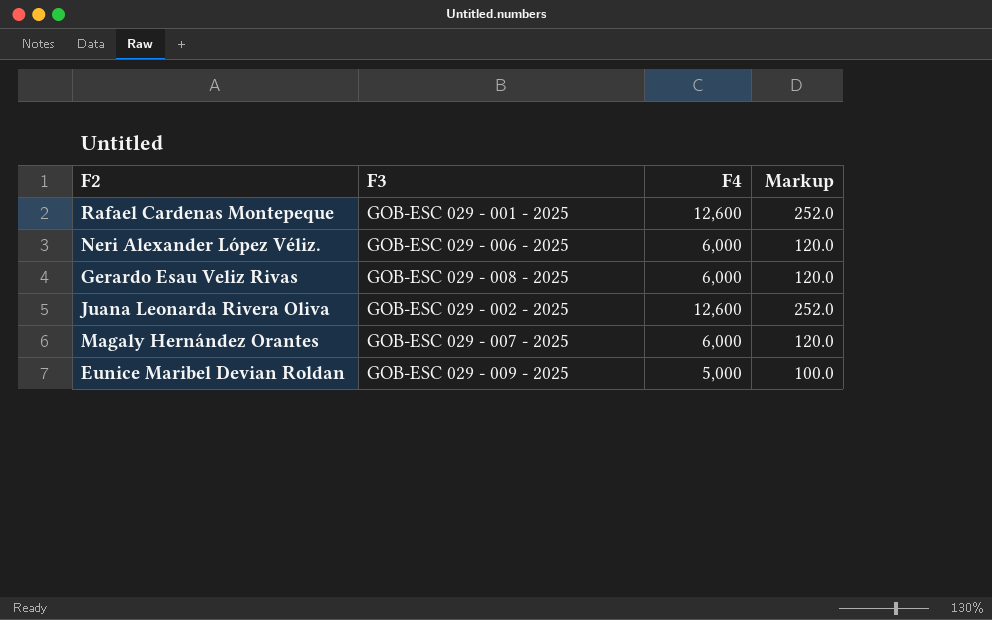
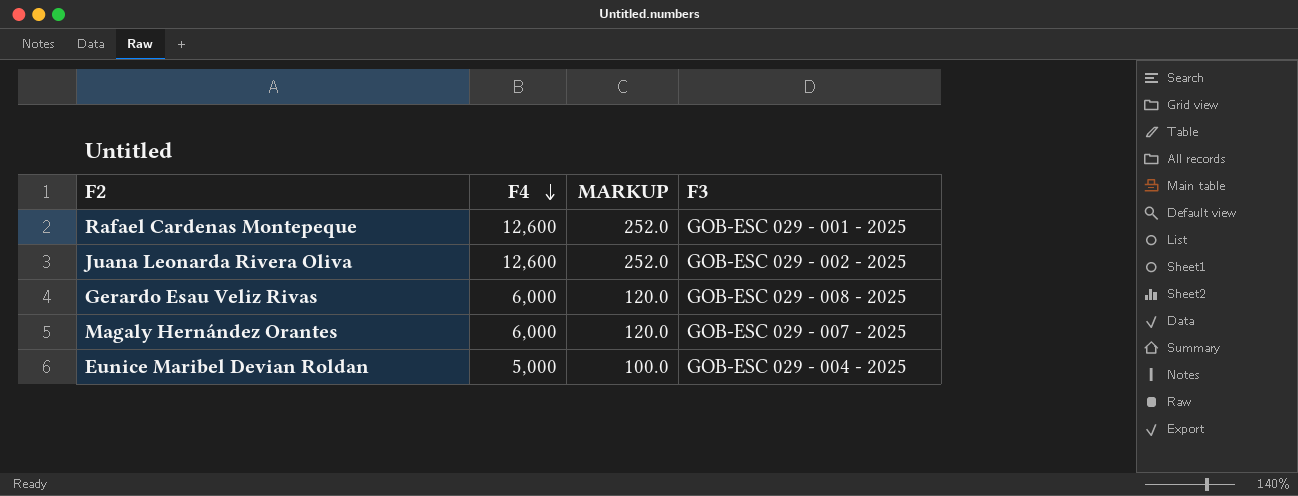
row order: none -> F4 descending
column name: Markup -> MARKUP
column F3 | position: 2 -> 4
row Neri Alexander López Véliz.: GOB-ESC 029 - 006 - 2025 | 6,000 | 120.0 -> none
Eunice Maribel Devian Roldan | F3: GOB-ESC 029 - 009 - 2025 -> GOB-ESC 029 - 004 - 2025

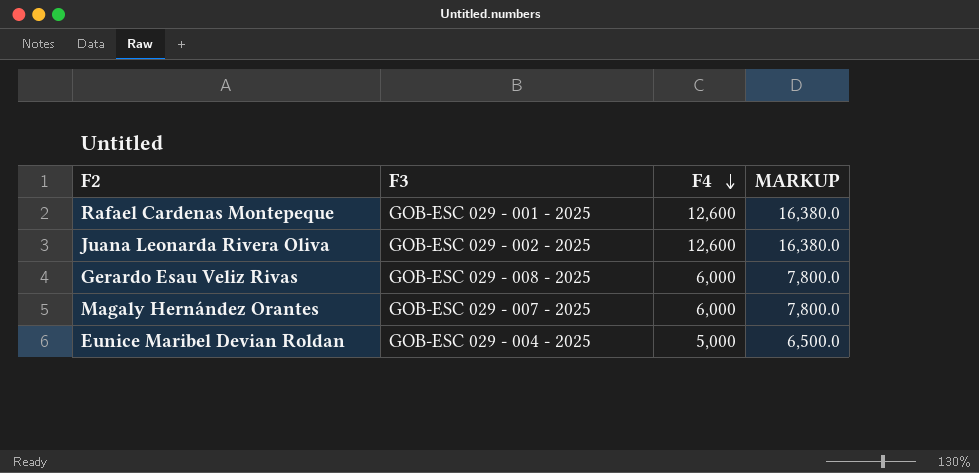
column F3 | position: 4 -> 2
column MARKUP | formula: [F4] * 0.02 -> [F4] * 1.3

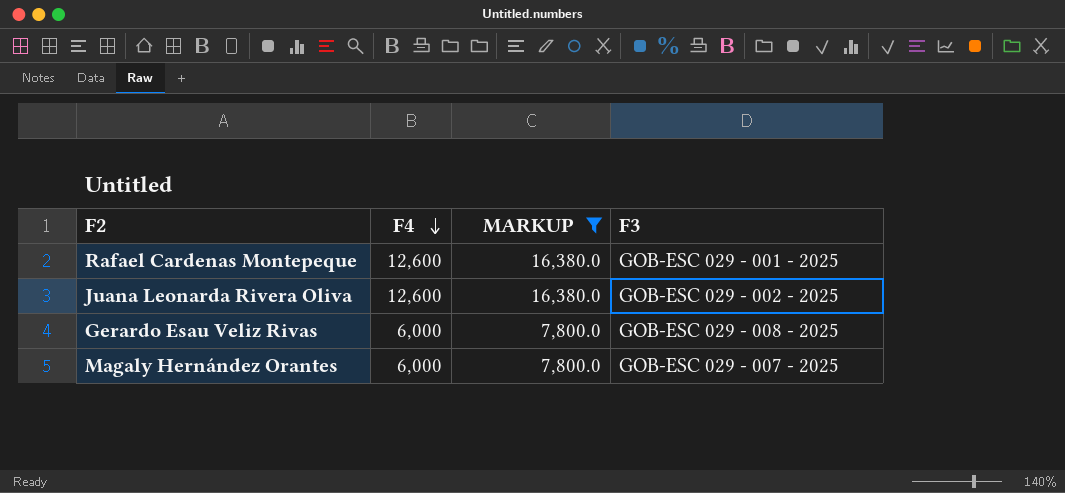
filter: none -> MARKUP != 6,500.0
column F3 | position: 2 -> 4

